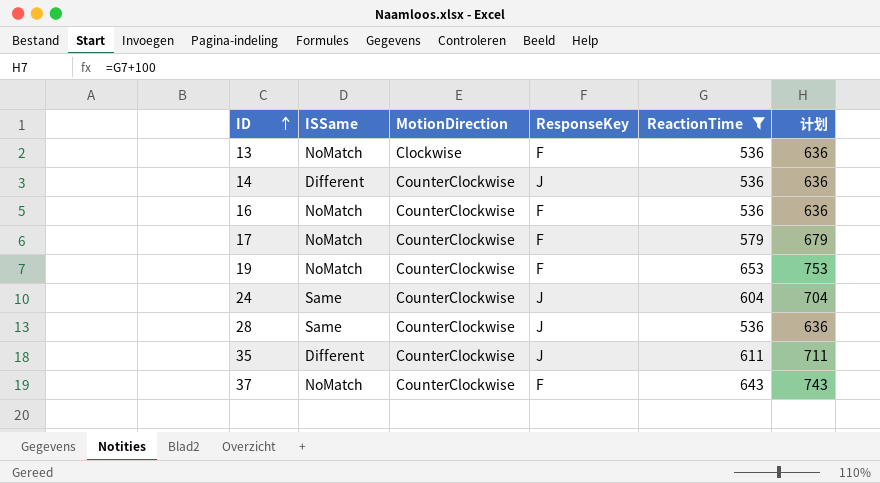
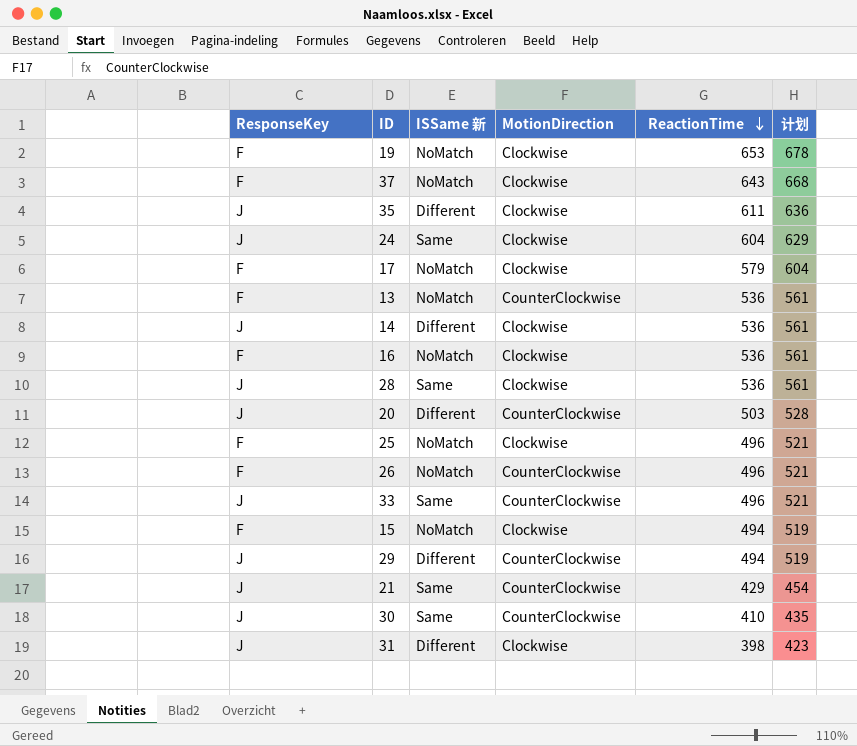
filter: ReactionTime >= 536 -> none
row order: ID ascending -> ReactionTime descending
column ResponseKey | position: 4 -> 1
column name: ISSame -> ISSame 新
column 计划 | formula: [ReactionTime] + 100 -> [ReactionTime] + 25
19 | MotionDirection: CounterClockwise -> Clockwise
37 | MotionDirection: CounterClockwise -> Clockwise
35 | MotionDirection: CounterClockwise -> Clockwise
24 | MotionDirection: CounterClockwise -> Clockwise
17 | MotionDirection: CounterClockwise -> Clockwise
13 | MotionDirection: Clockwise -> CounterClockwise
14 | MotionDirection: CounterClockwise -> Clockwise
16 | MotionDirection: CounterClockwise -> Clockwise
28 | MotionDirection: CounterClockwise -> Clockwise

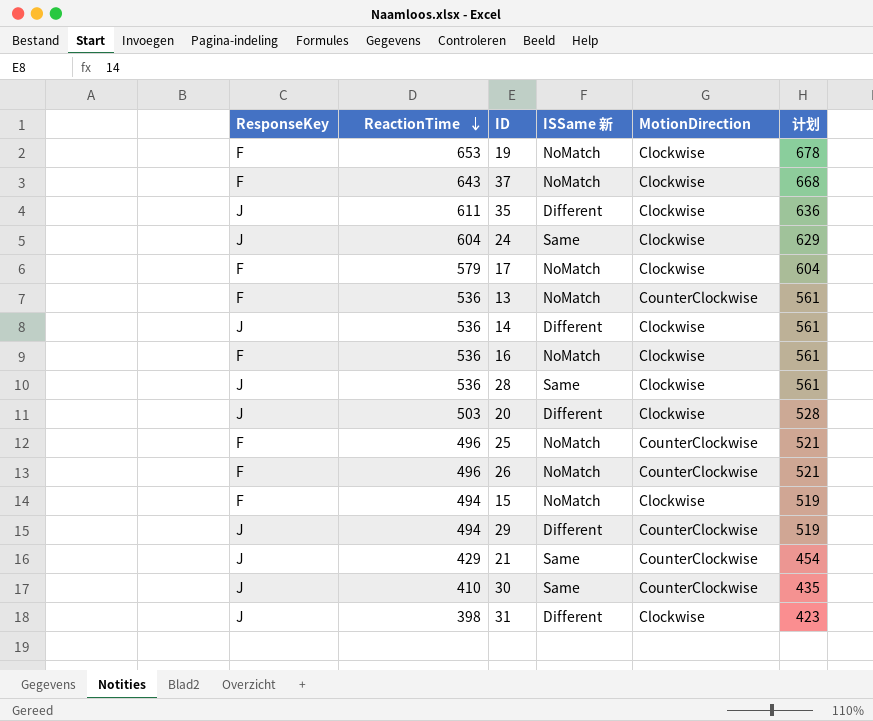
column ReactionTime | position: 5 -> 2
row 33: J | Same | CounterClockwise | 496 | 521 -> none
20 | MotionDirection: CounterClockwise -> Clockwise
25 | MotionDirection: Clockwise -> CounterClockwise

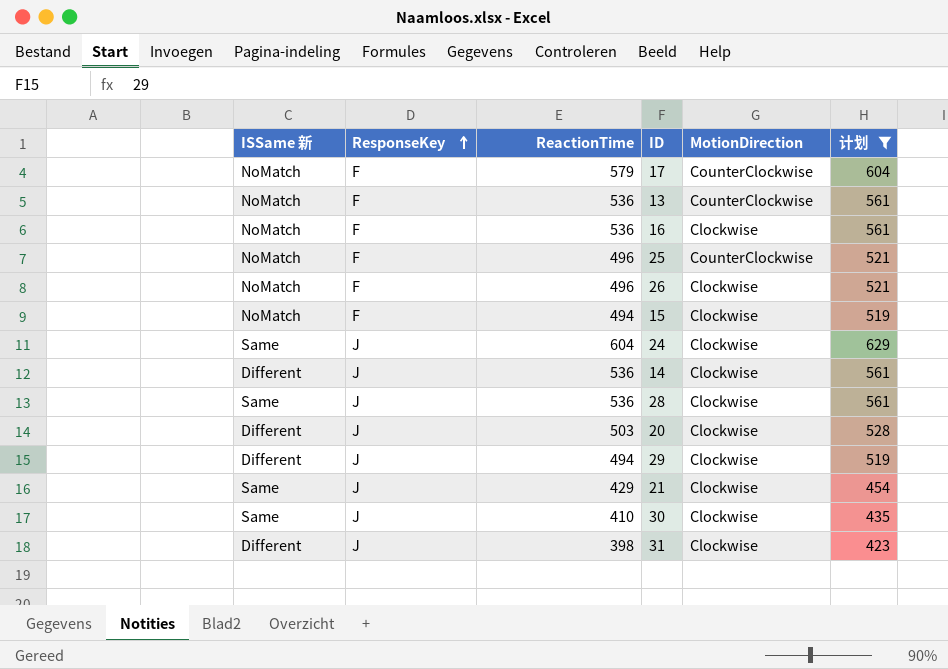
filter: none -> 计划 <= 629
row order: ReactionTime descending -> ResponseKey ascending
column ISSame 新 | position: 4 -> 1
17 | MotionDirection: Clockwise -> CounterClockwise
26 | MotionDirection: CounterClockwise -> Clockwise
29 | MotionDirection: CounterClockwise -> Clockwise
21 | MotionDirection: CounterClockwise -> Clockwise
30 | MotionDirection: CounterClockwise -> Clockwise

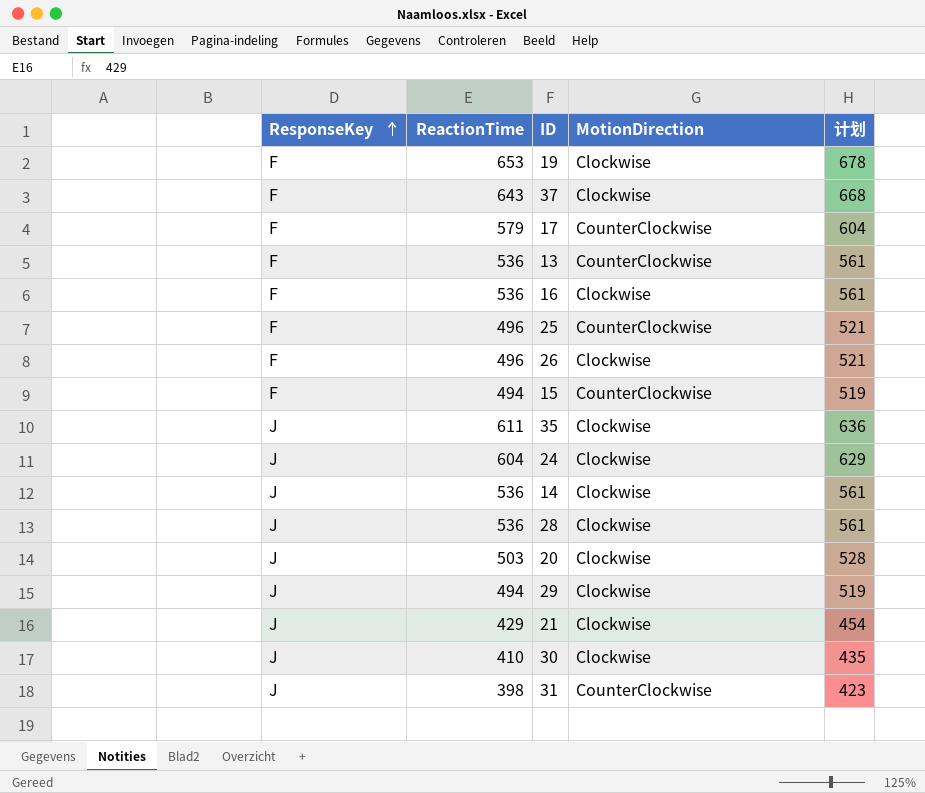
filter: 计划 <= 629 -> none
column ISSame 新 | position: 1 -> none
15 | MotionDirection: Clockwise -> CounterClockwise
31 | MotionDirection: Clockwise -> CounterClockwise

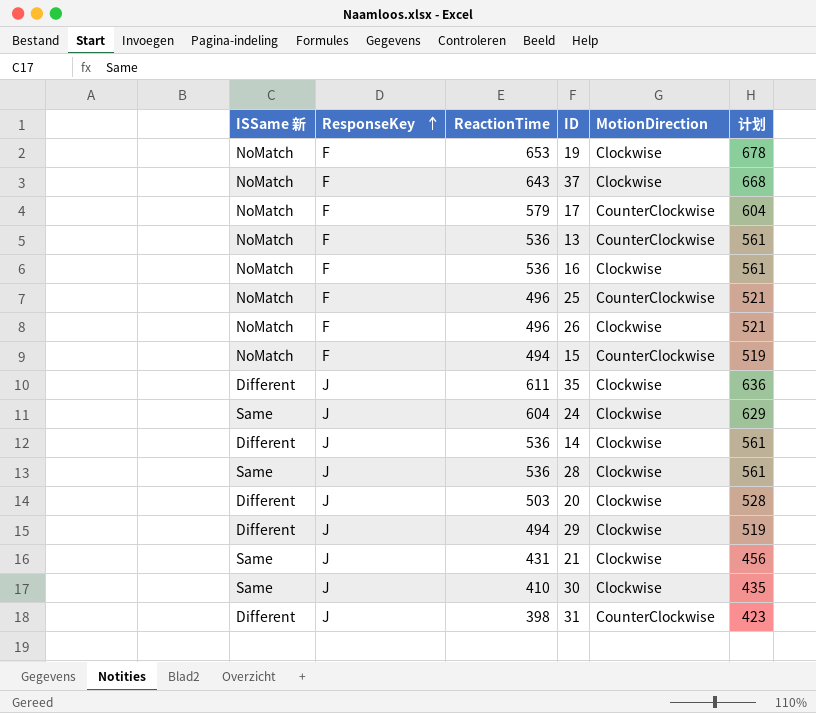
column ISSame 新 | position: none -> 1
21 | ReactionTime: 429 -> 431
21 | 计划: 454 -> 456

